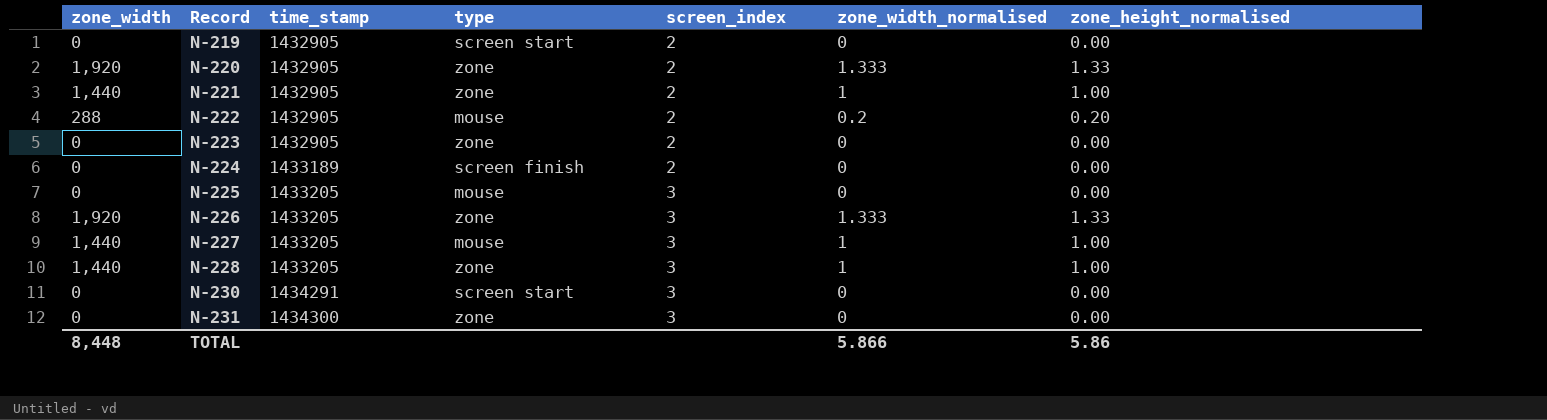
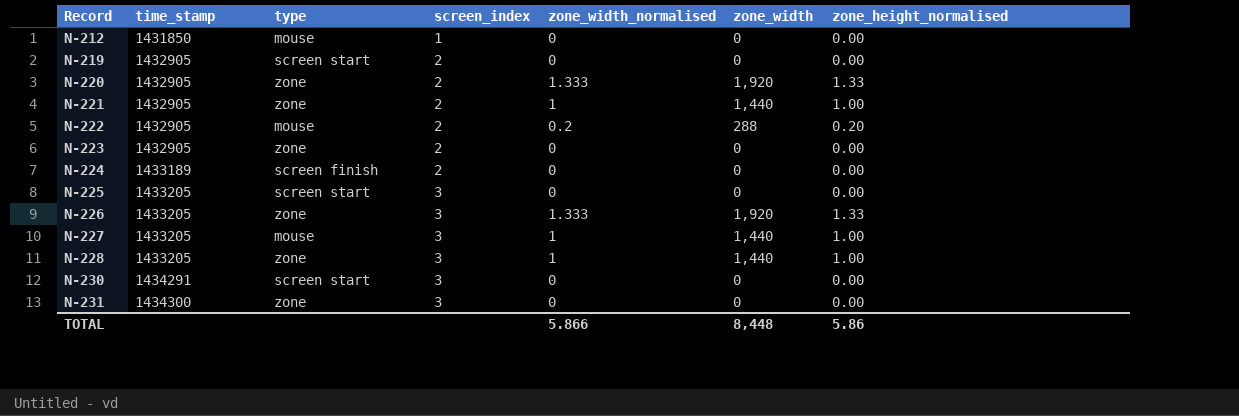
column zone_width | position: 1 -> 6
row N-212: none -> 1431850 | mouse | 1 | 0 | 0 | 0.00
N-225 | type: mouse -> screen start

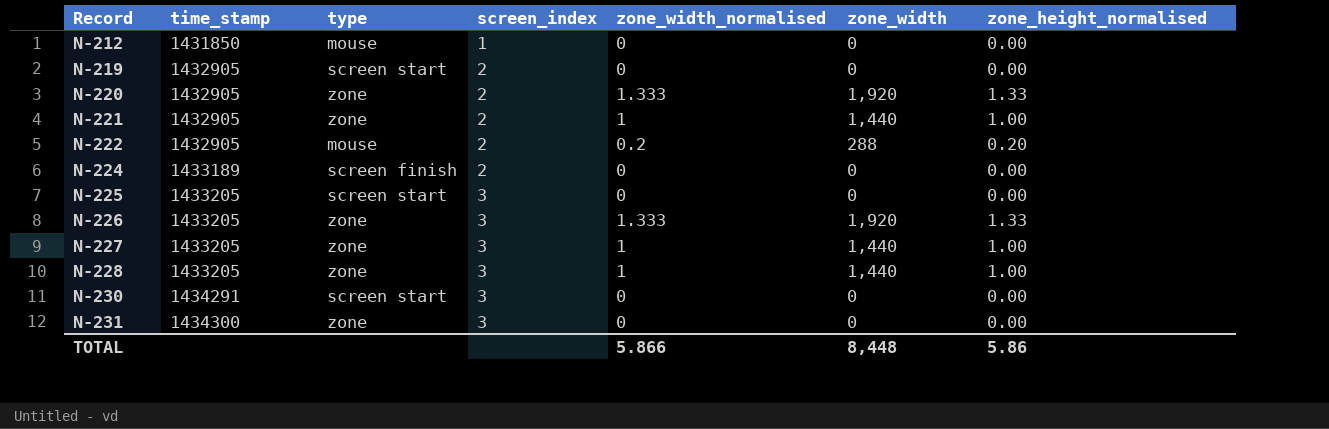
row N-223: 1432905 | zone | 2 | 0 | 0 | 0.00 -> none
N-227 | type: mouse -> zone

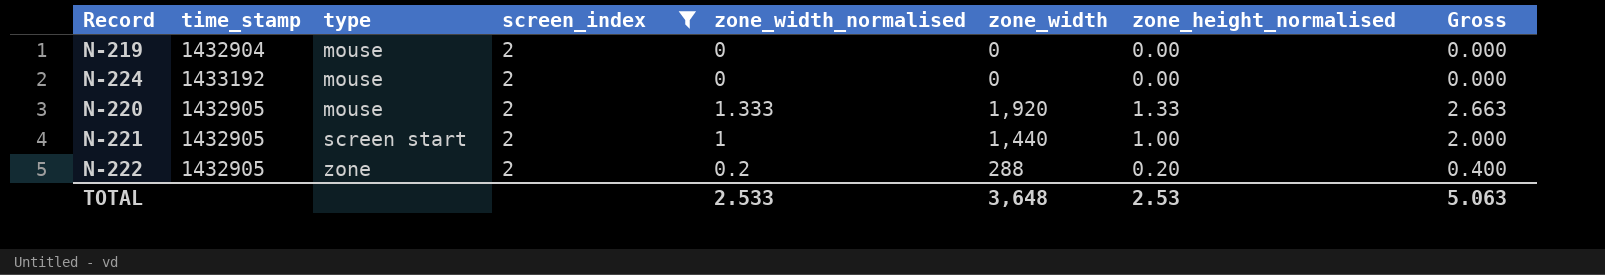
filter: none -> screen_index = 2
row order: Record ascending -> type ascending
column Gross | formula: none -> [zone_width_normalised] + [zone_height_normalised]
N-219 | time_stamp: 1432905 -> 1432904
N-219 | type: screen start -> mouse
N-224 | time_stamp: 1433189 -> 1433192
N-224 | type: screen finish -> mouse
N-220 | type: zone -> mouse
N-221 | type: zone -> screen start
N-222 | type: mouse -> zone
TOTAL | zone_width_normalised: 5.866 -> 2.533
TOTAL | zone_width: 8,448 -> 3,648
TOTAL | zone_height_normalised: 5.86 -> 2.53

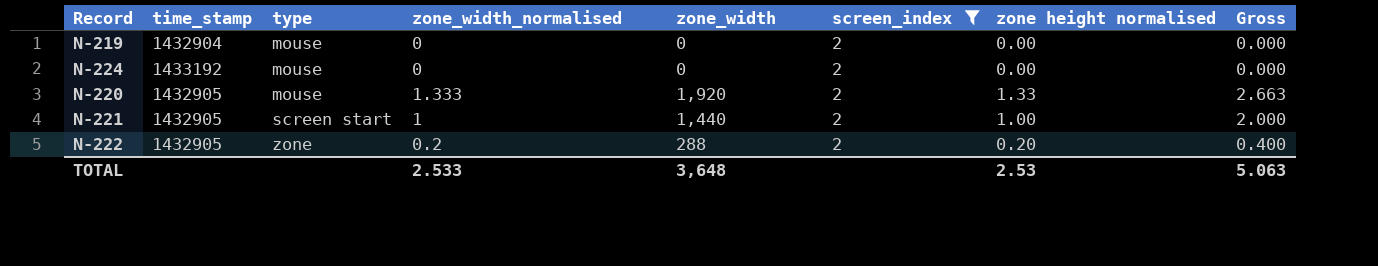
column screen_index | position: 4 -> 6
column name: zone_height_normalised -> zone height normalised

